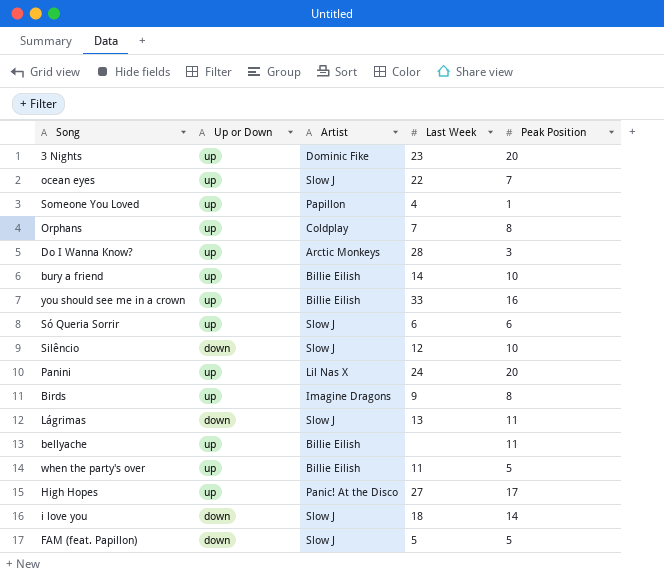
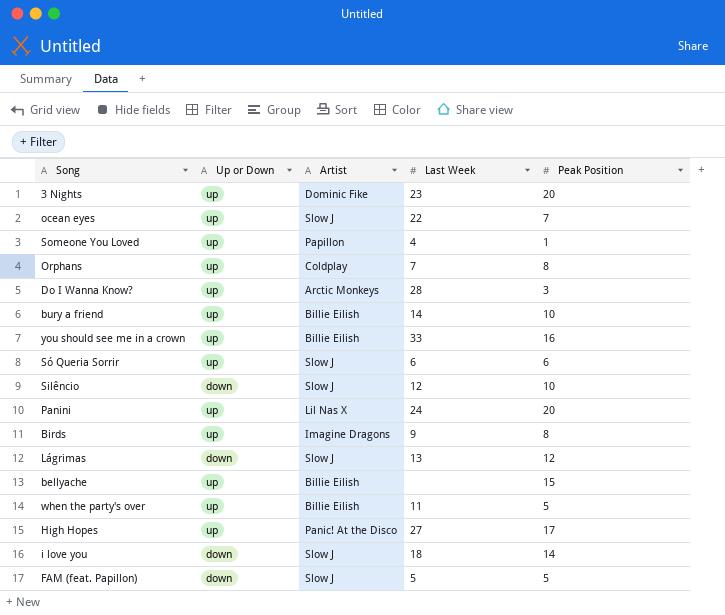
Lágrimas | Peak Position: 11 -> 12
bellyache | Peak Position: 11 -> 15

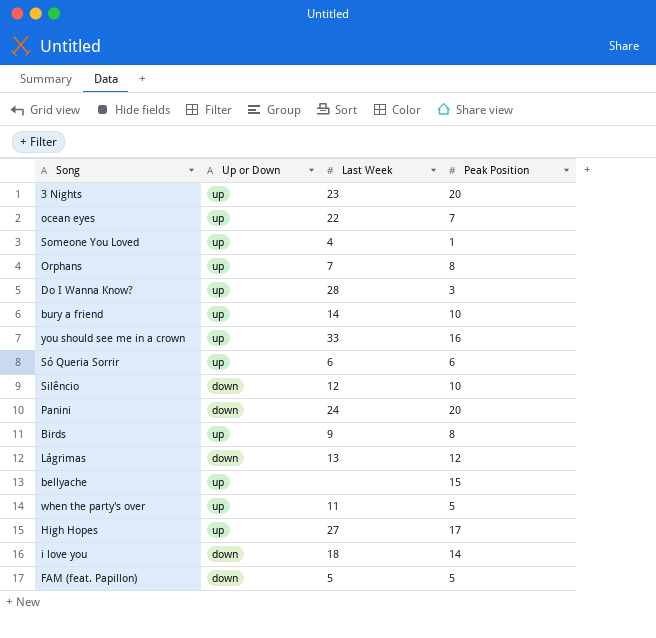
column Artist | position: 3 -> none
Panini | Up or Down: up -> down

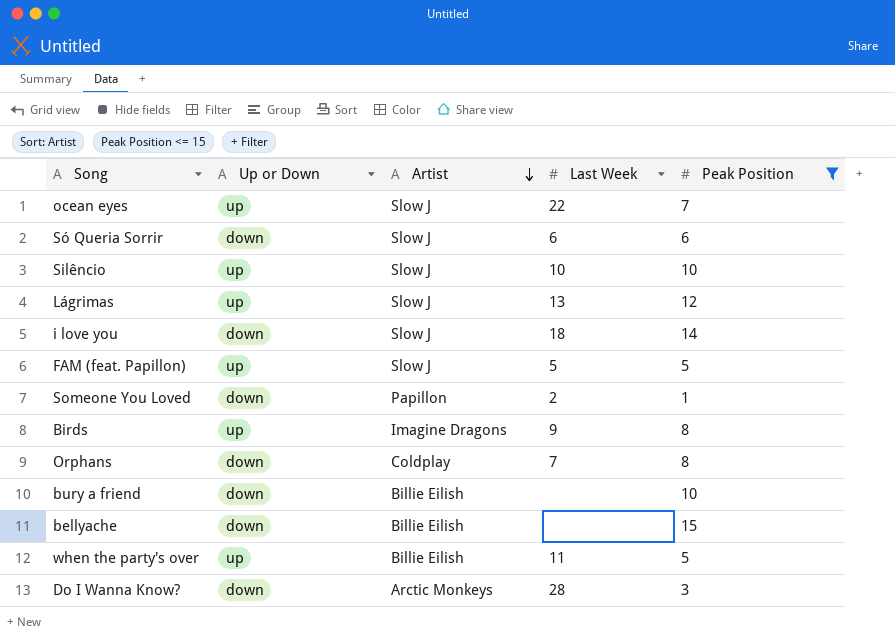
filter: none -> Peak Position <= 15
row order: none -> Artist descending
column Artist | position: none -> 3
Só Queria Sorrir | Up or Down: up -> down
Silêncio | Up or Down: down -> up
Silêncio | Last Week: 12 -> 10
Lágrimas | Up or Down: down -> up
FAM (feat. Papillon) | Up or Down: down -> up
Someone You Loved | Up or Down: up -> down
Someone You Loved | Last Week: 4 -> 2
Orphans | Up or Down: up -> down
bury a friend | Up or Down: up -> down
bury a friend | Last Week: 14 -> none
bellyache | Up or Down: up -> down
Do I Wanna Know? | Up or Down: up -> down

